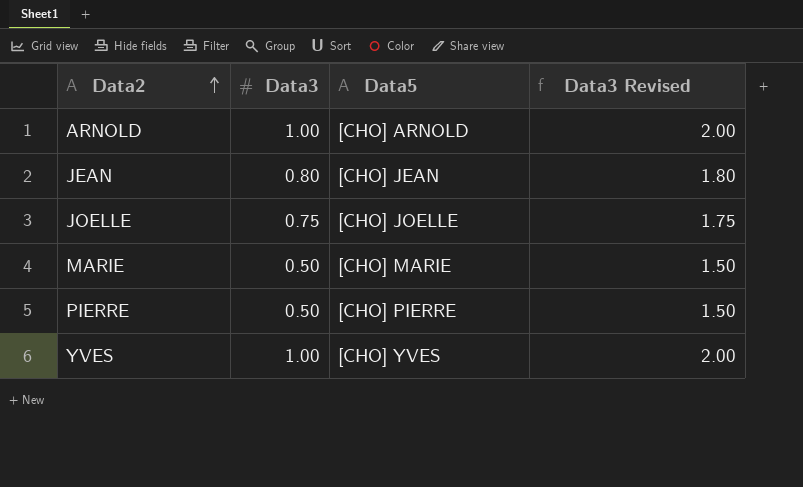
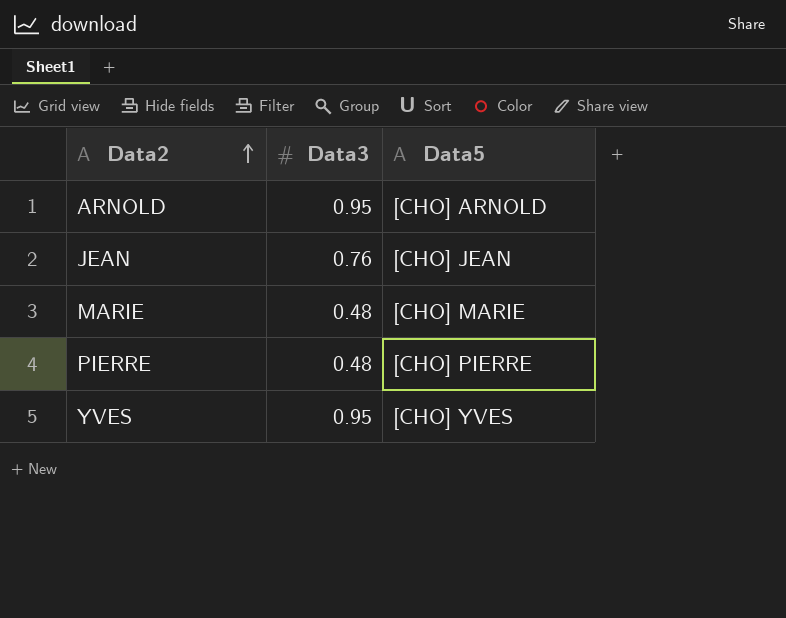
column Data3 Revised | formula: [Data3] + 1 -> none
row JOELLE: 0.75 | [CHO] JOELLE | 1.75 -> none
ARNOLD | Data3: 1.00 -> 0.95
JEAN | Data3: 0.80 -> 0.76
MARIE | Data3: 0.50 -> 0.48
PIERRE | Data3: 0.50 -> 0.48
YVES | Data3: 1.00 -> 0.95

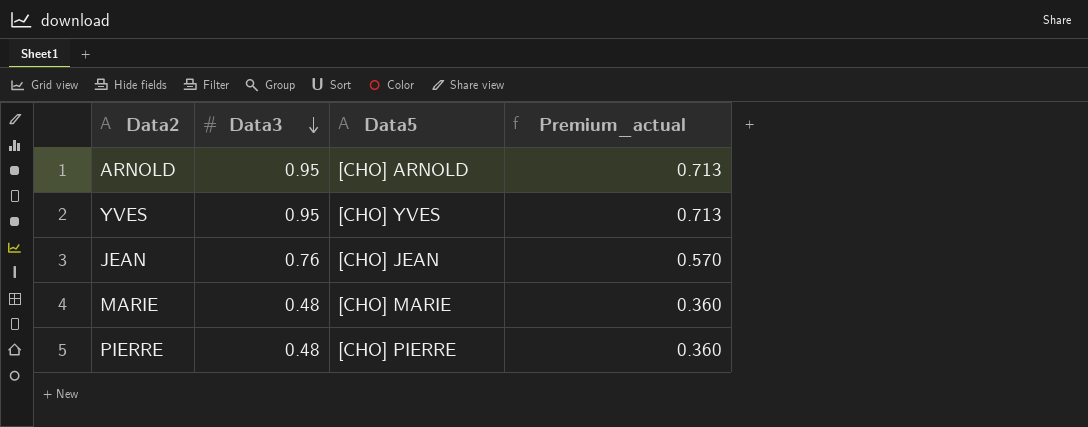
row order: Data2 ascending -> Data3 descending
column Premium_actual | formula: none -> [Data3] * 0.75

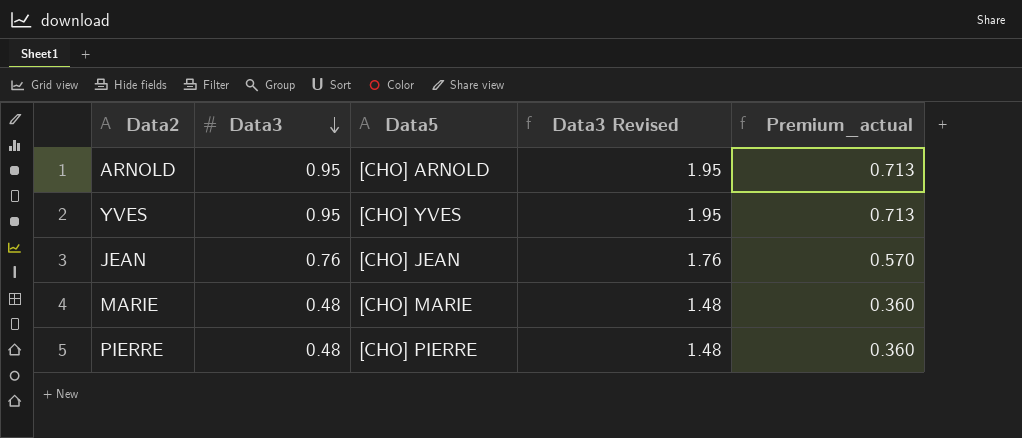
column Data3 Revised | formula: none -> [Data3] + 1

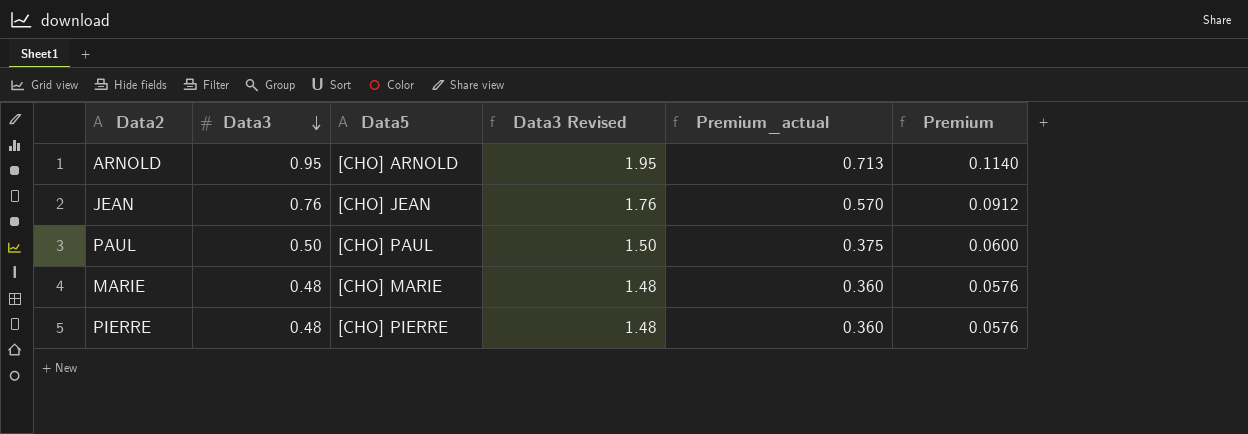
column Premium | formula: none -> [Data3] * 0.12
row YVES: 0.95 | [CHO] YVES | 1.95 | 0.713 -> none
row PAUL: none -> 0.50 | [CHO] PAUL | 1.50 | 0.375 | 0.0600

